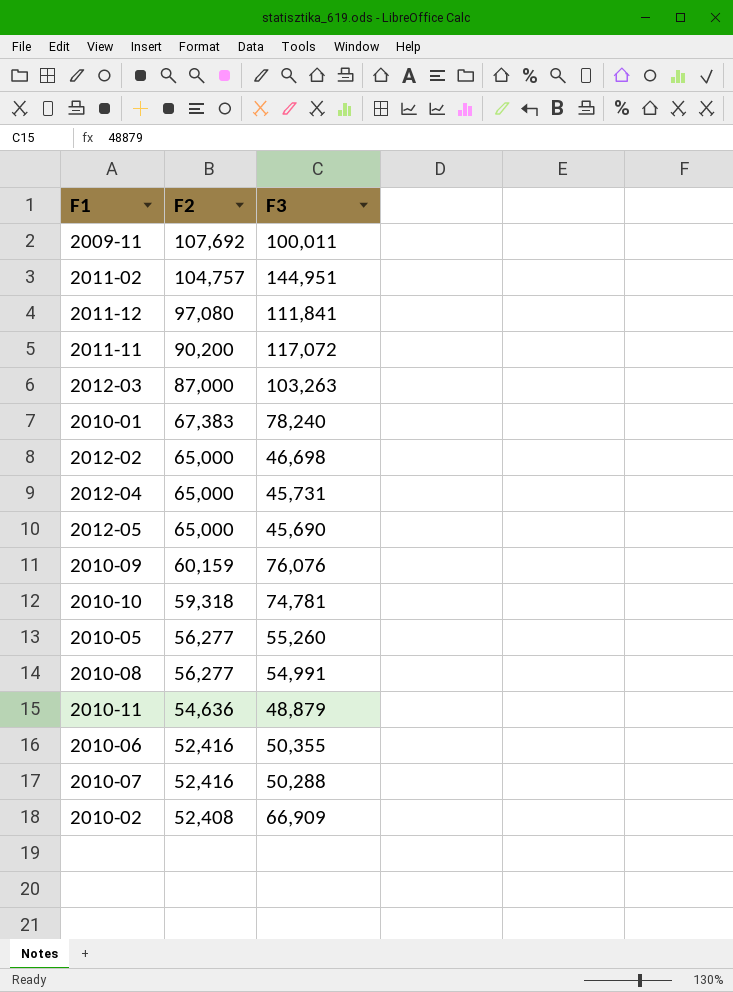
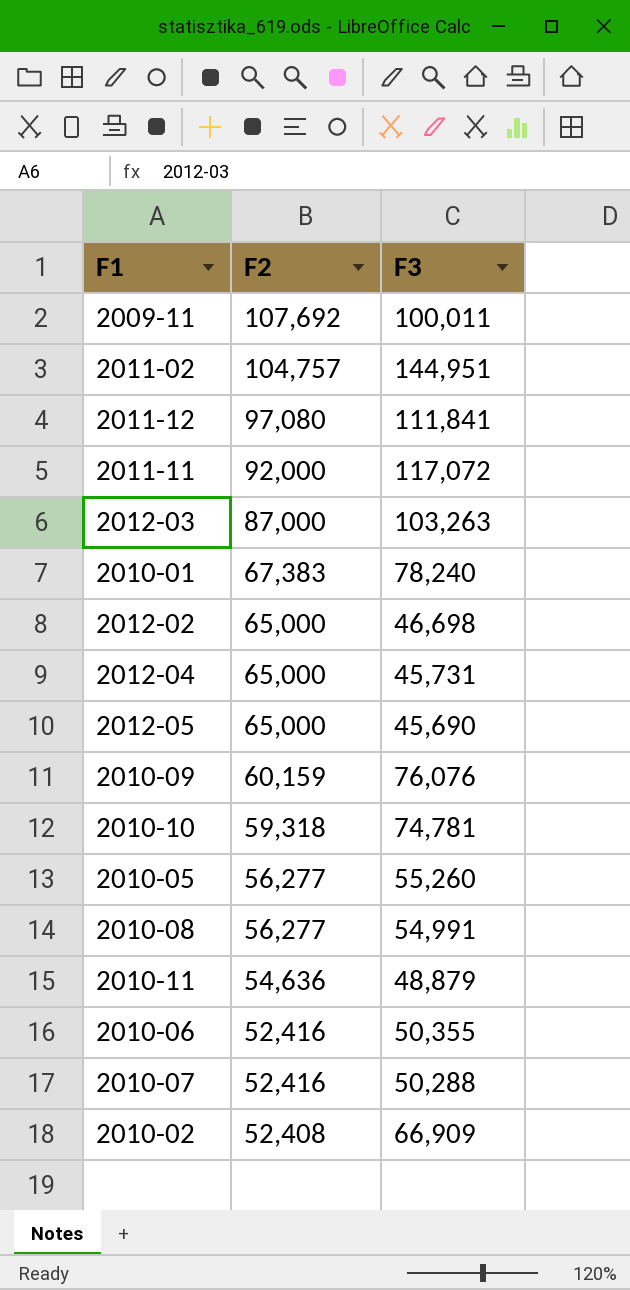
2011-11 | F2: 90,200 -> 92,000

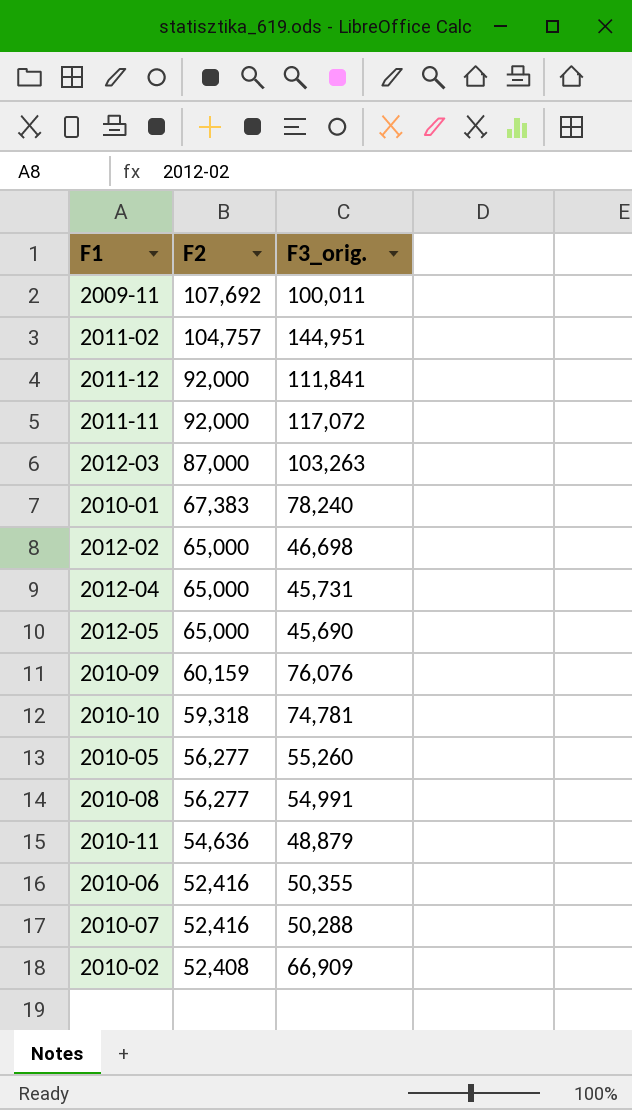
column name: F3 -> F3_orig.
2011-12 | F2: 97,080 -> 92,000

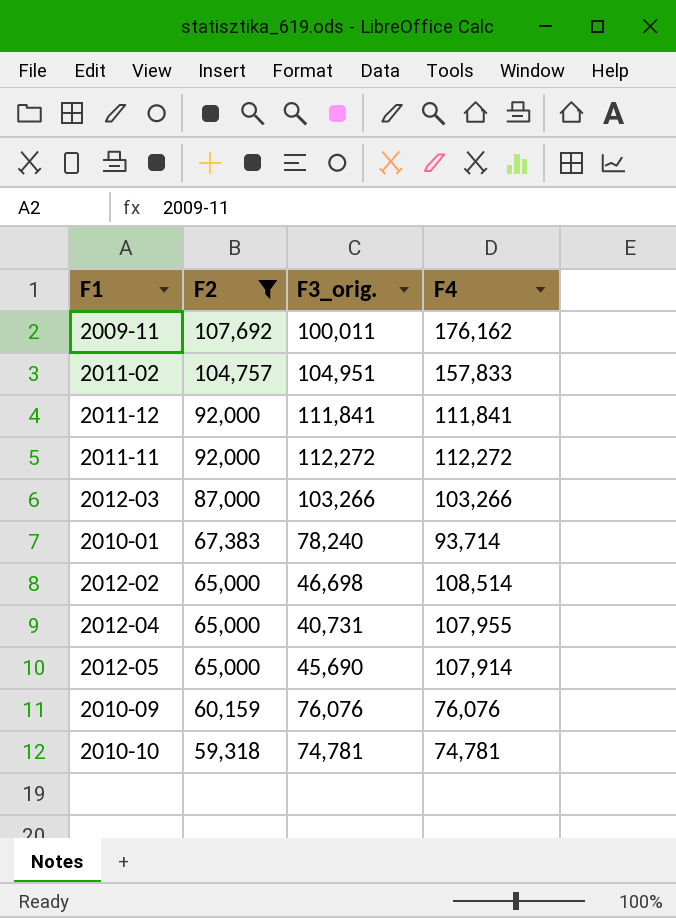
filter: none -> F2 >= 59,318
column F4 | position: none -> 4
2011-02 | F3_orig.: 144,951 -> 104,951
2011-11 | F3_orig.: 117,072 -> 112,272
2012-03 | F3_orig.: 103,263 -> 103,266
2012-04 | F3_orig.: 45,731 -> 40,731

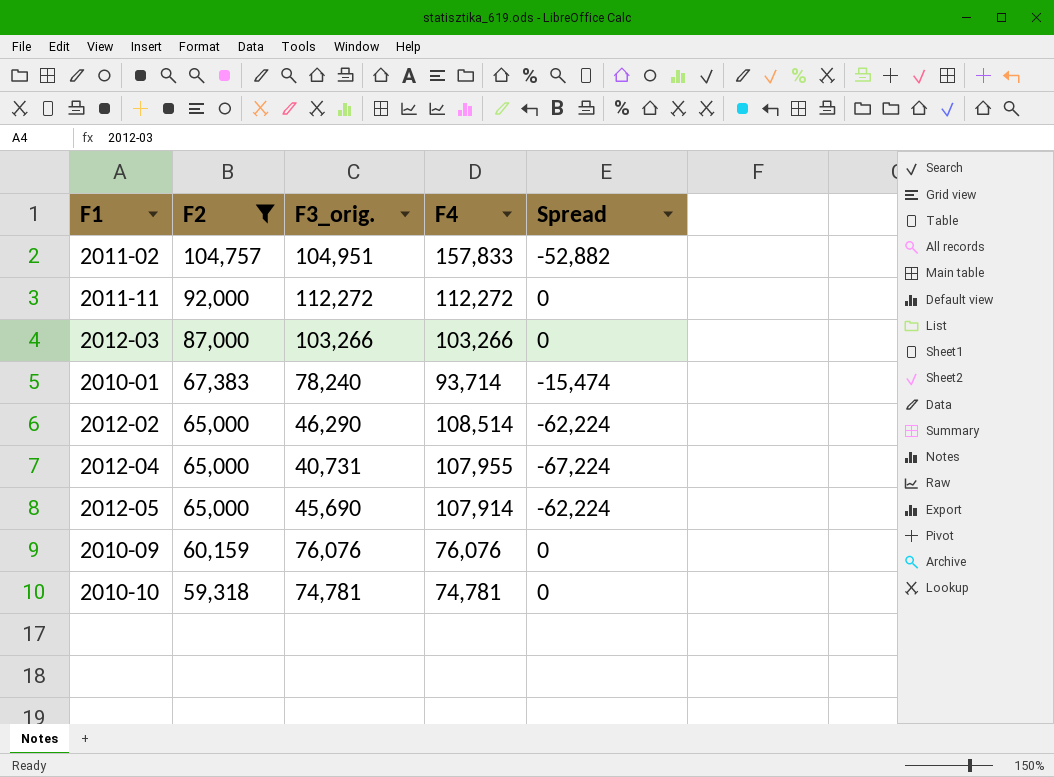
column Spread | formula: none -> [F3_orig.] - [F4]
row 2009-11: 107,692 | 100,011 | 176,162 -> none
row 2011-12: 92,000 | 111,841 | 111,841 -> none
2012-02 | F3_orig.: 46,698 -> 46,290

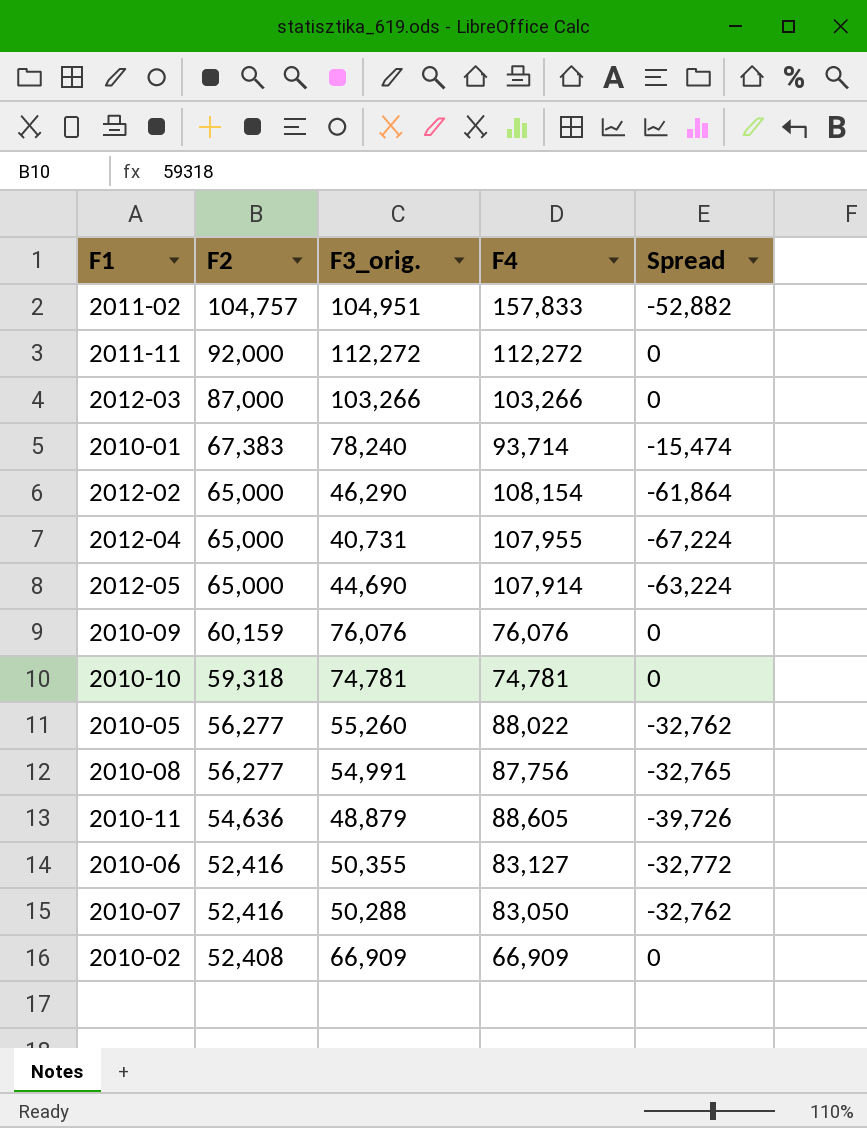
filter: F2 >= 59,318 -> none
2012-02 | F4: 108,514 -> 108,154
2012-02 | Spread: -62,224 -> -61,864
2012-05 | F3_orig.: 45,690 -> 44,690
2012-05 | Spread: -62,224 -> -63,224

